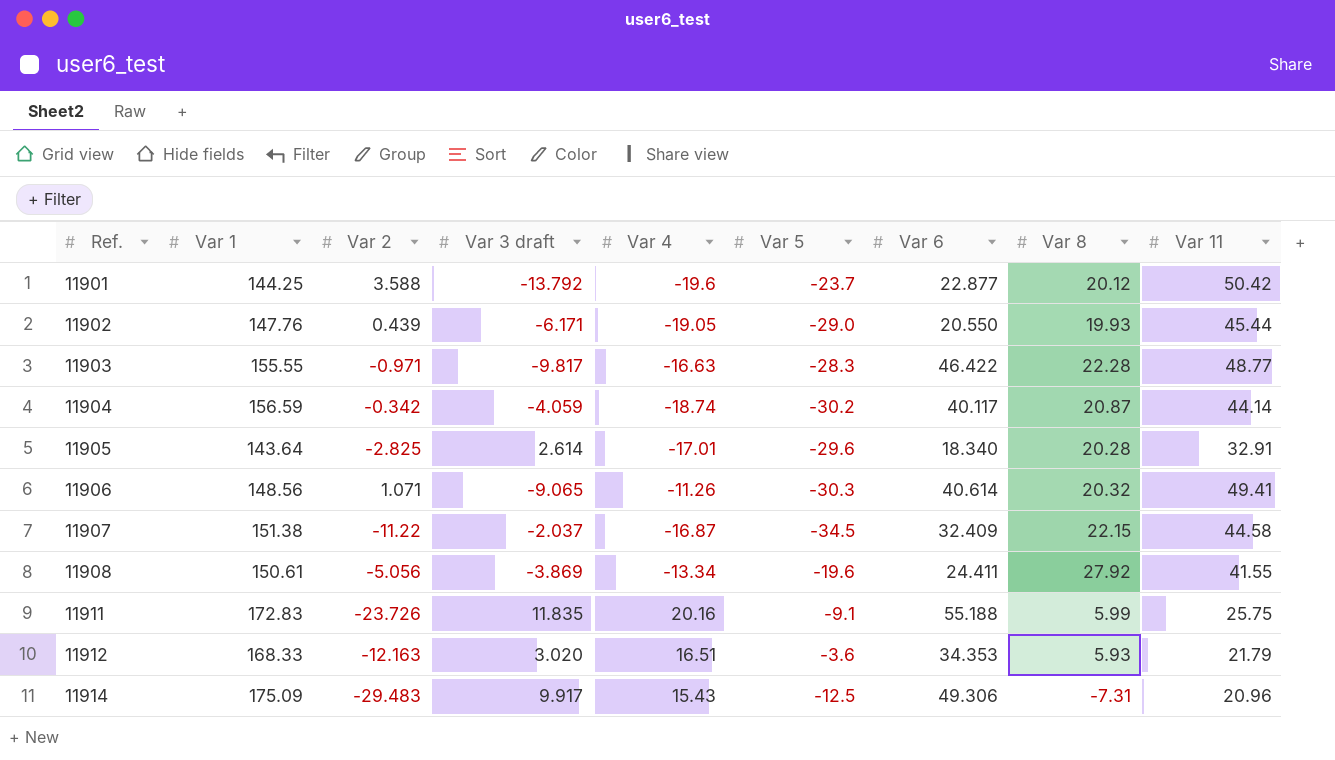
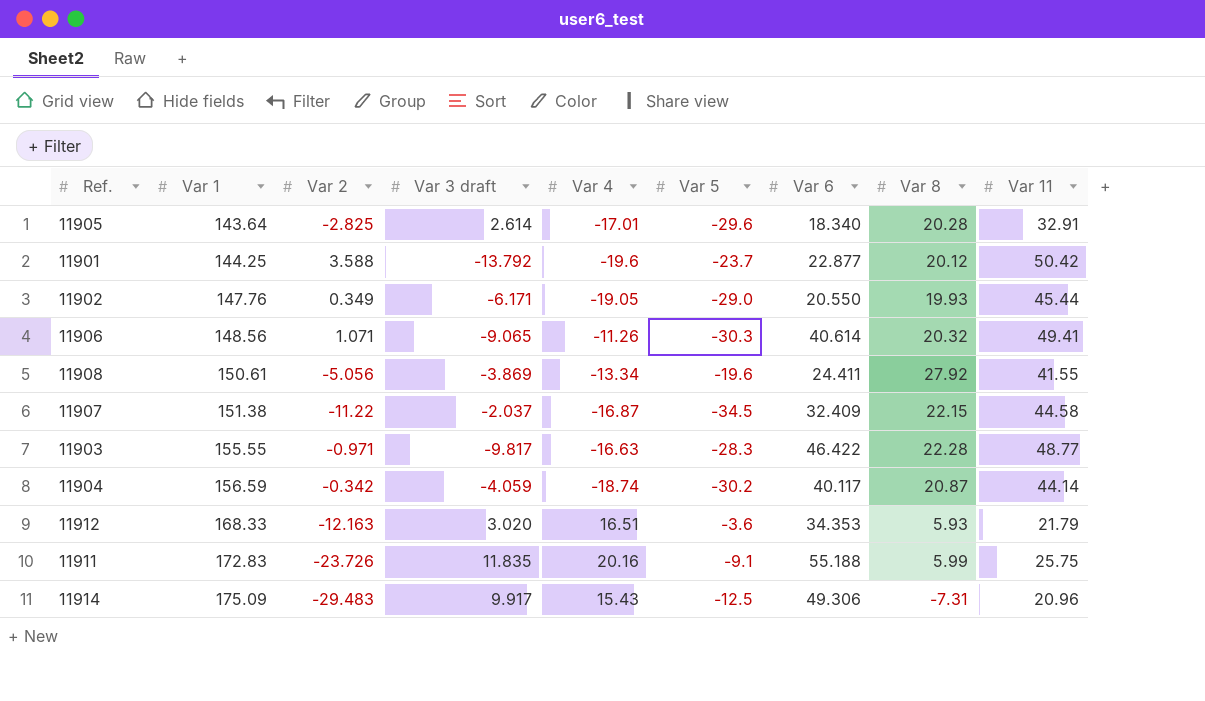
row order: Ref. ascending -> Var 1 ascending
11902 | Var 2: 0.439 -> 0.349

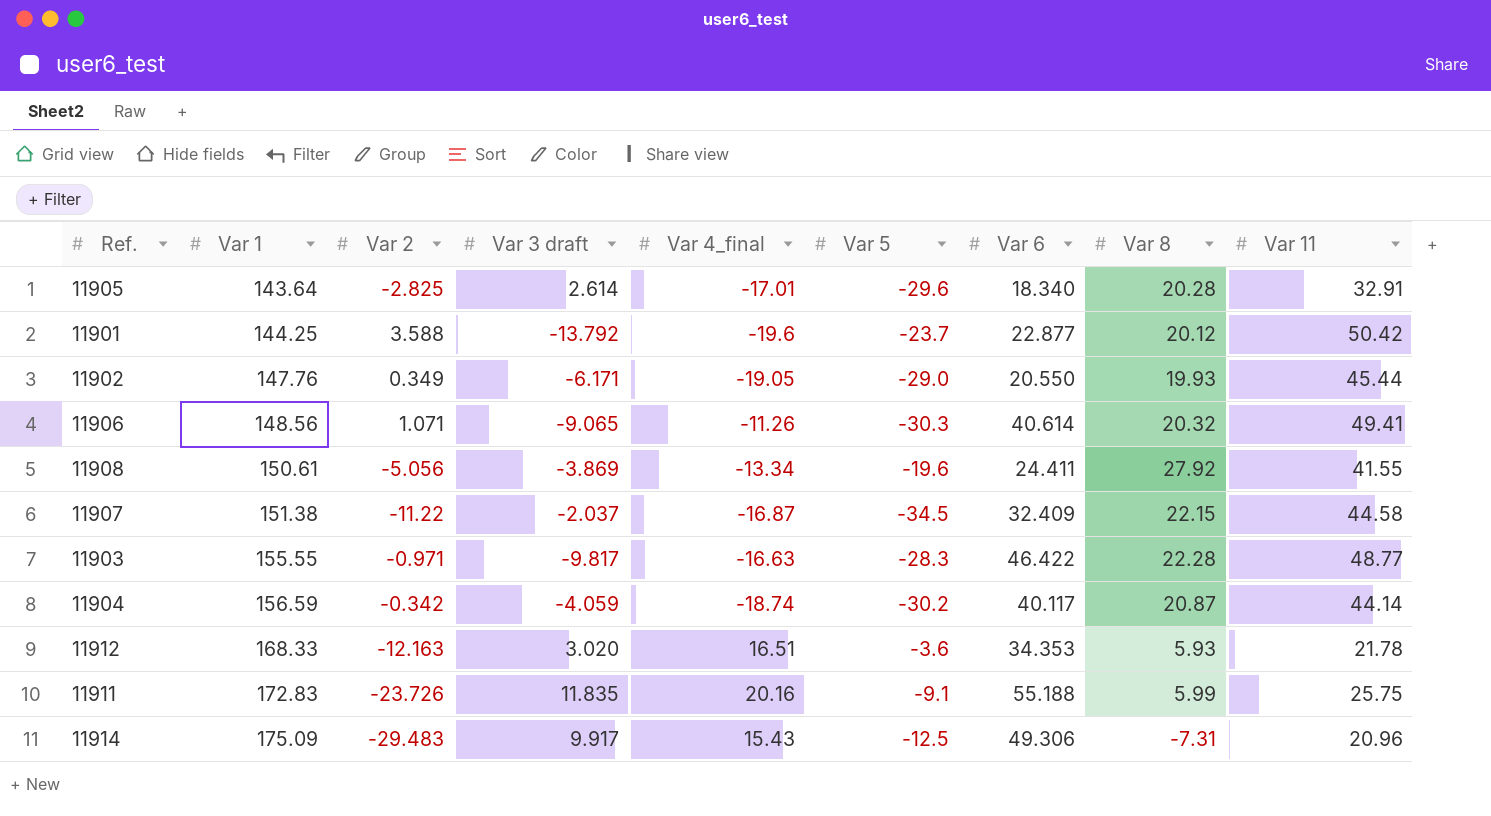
column name: Var 4 -> Var 4_final
11912 | Var 11: 21.79 -> 21.78

